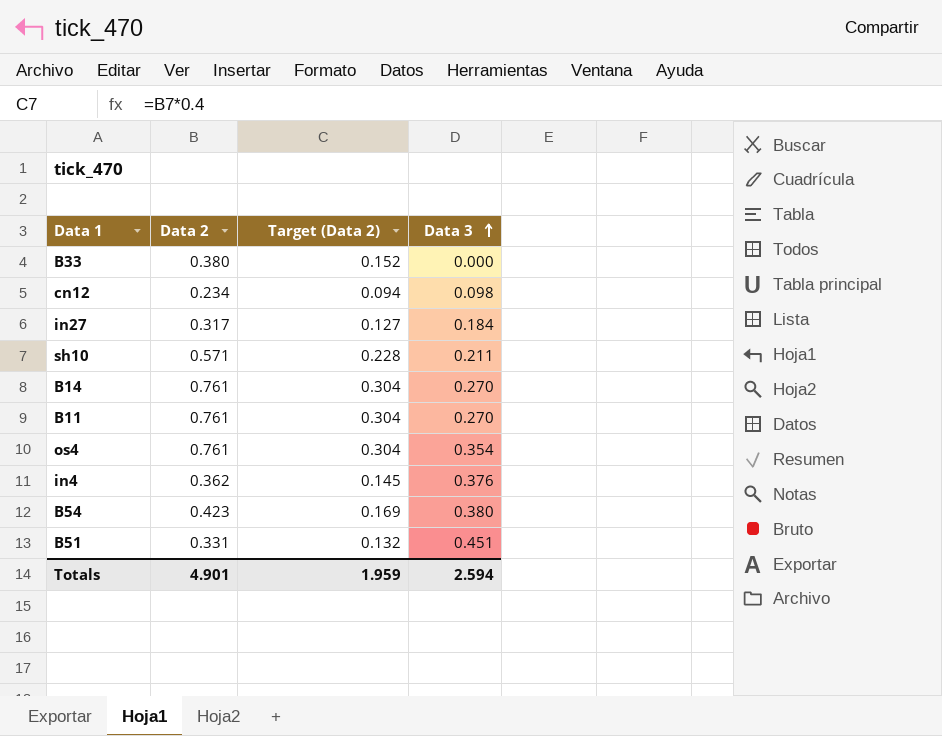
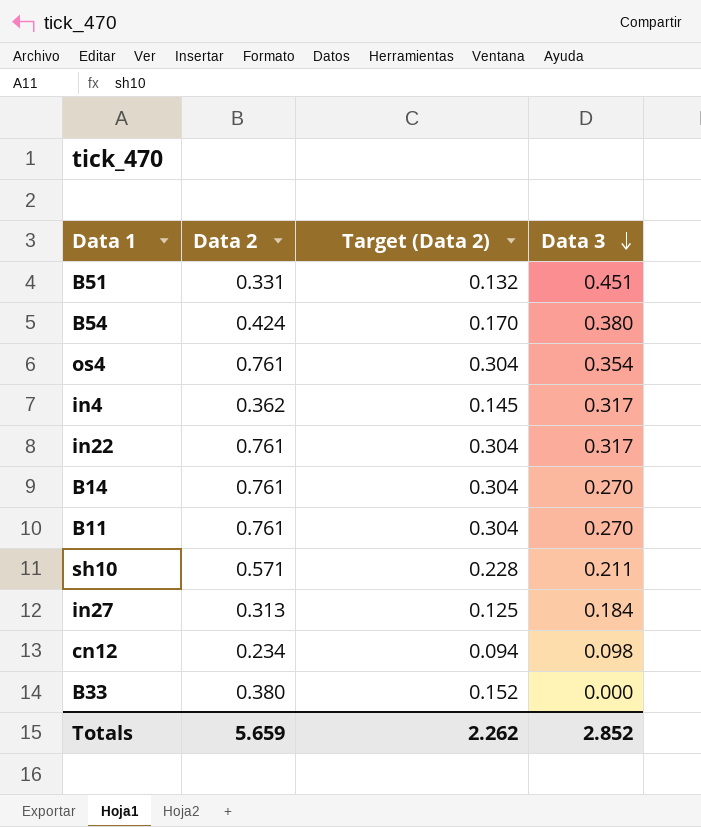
row order: Data 3 ascending -> Data 3 descending
B54 | Data 2: 0.423 -> 0.424
B54 | Target (Data 2): 0.169 -> 0.170
in4 | Data 3: 0.376 -> 0.317
row in22: none -> 0.761 | 0.304 | 0.317
in27 | Data 2: 0.317 -> 0.313
in27 | Target (Data 2): 0.127 -> 0.125
Totals | Data 2: 4.901 -> 5.659
Totals | Target (Data 2): 1.959 -> 2.262
Totals | Data 3: 2.594 -> 2.852

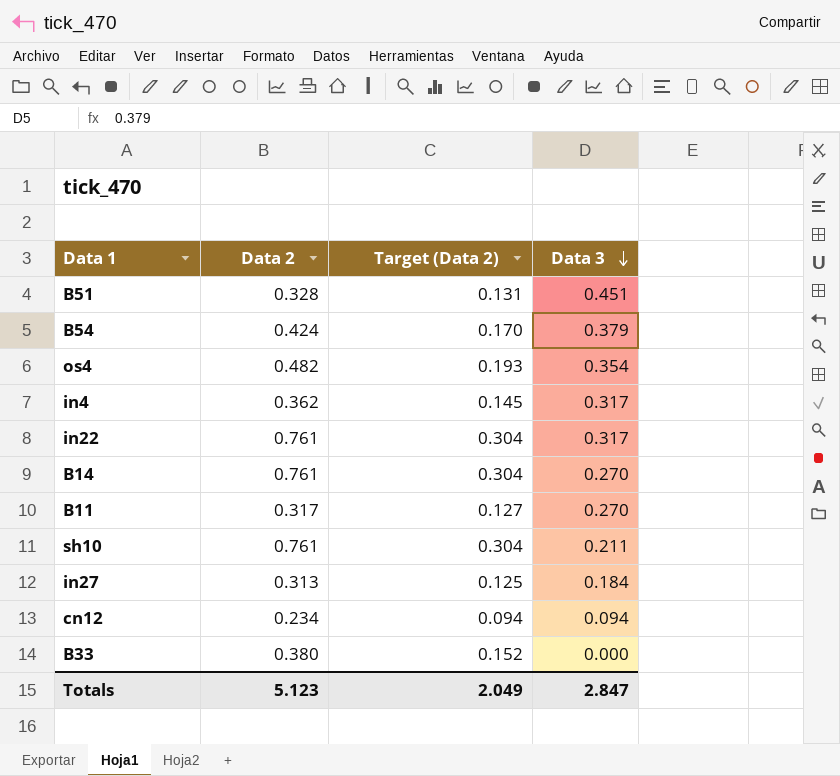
B51 | Data 2: 0.331 -> 0.328
B51 | Target (Data 2): 0.132 -> 0.131
B54 | Data 3: 0.380 -> 0.379
os4 | Data 2: 0.761 -> 0.482
os4 | Target (Data 2): 0.304 -> 0.193
B11 | Data 2: 0.761 -> 0.317
B11 | Target (Data 2): 0.304 -> 0.127
sh10 | Data 2: 0.571 -> 0.761
sh10 | Target (Data 2): 0.228 -> 0.304
cn12 | Data 3: 0.098 -> 0.094
Totals | Data 2: 5.659 -> 5.123
Totals | Target (Data 2): 2.262 -> 2.049
Totals | Data 3: 2.852 -> 2.847

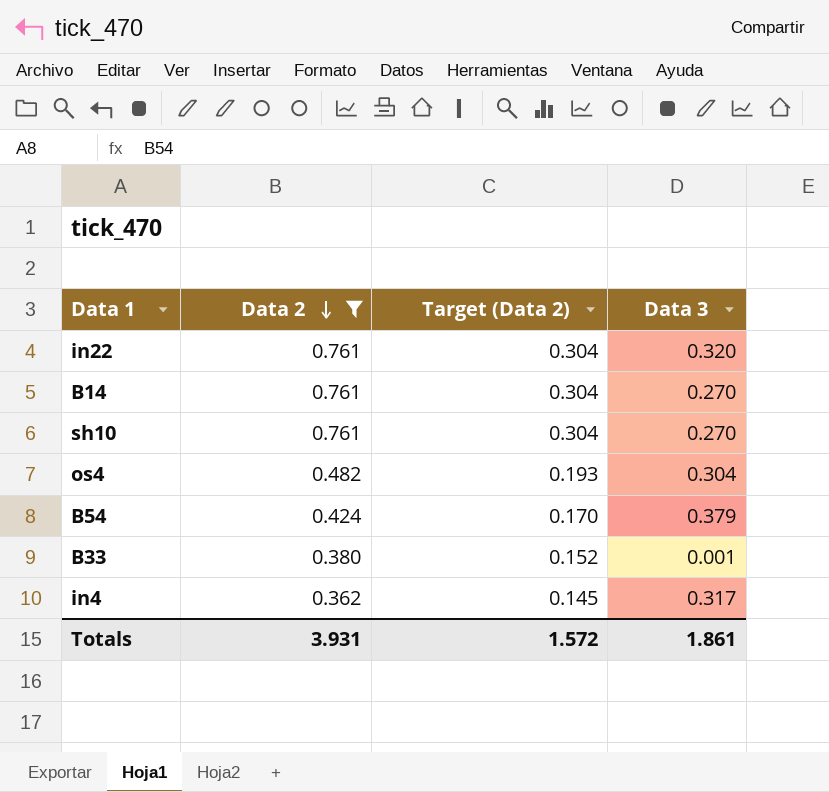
filter: none -> Data 2 >= 0.362
row order: Data 3 descending -> Data 2 descending
in22 | Data 3: 0.317 -> 0.320
sh10 | Data 3: 0.211 -> 0.270
os4 | Data 3: 0.354 -> 0.304
B33 | Data 3: 0.000 -> 0.001
Totals | Data 2: 5.123 -> 3.931
Totals | Target (Data 2): 2.049 -> 1.572
Totals | Data 3: 2.847 -> 1.861

